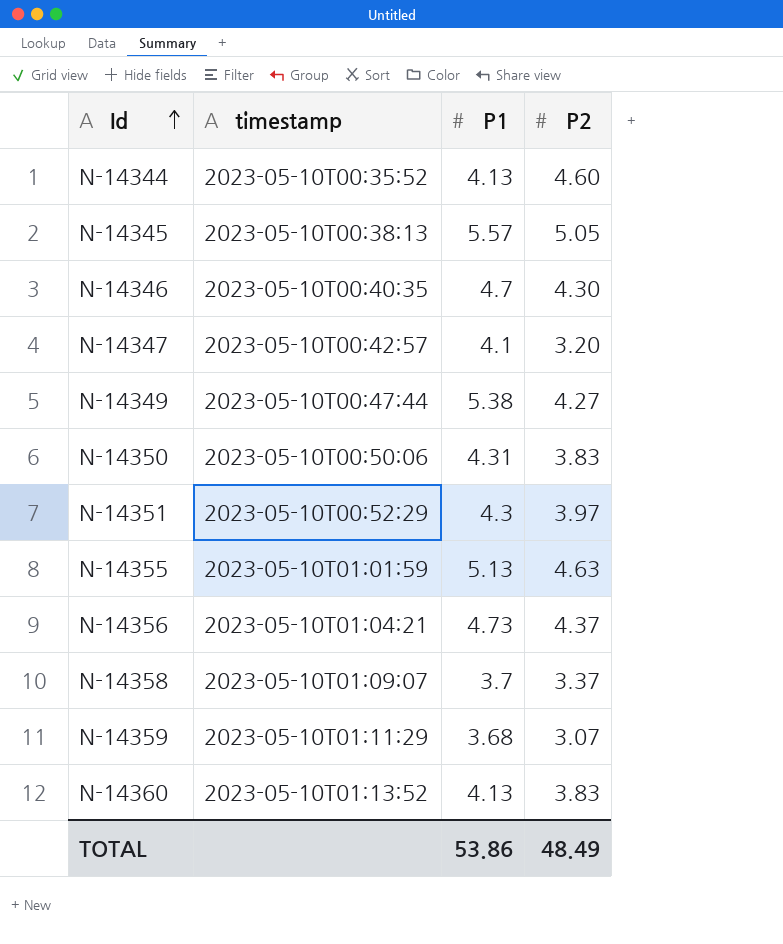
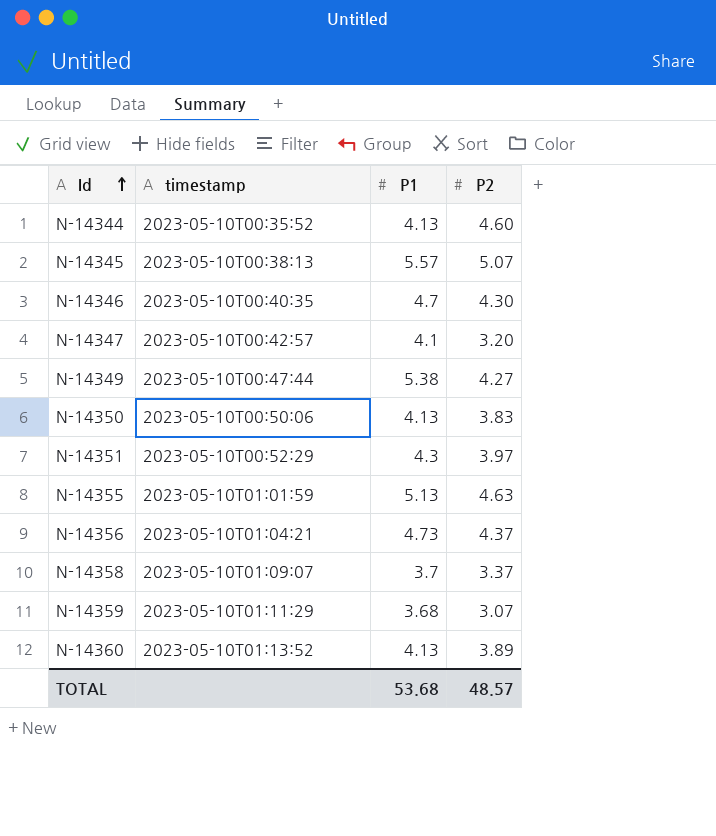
N-14345 | P2: 5.05 -> 5.07
N-14350 | P1: 4.31 -> 4.13
N-14360 | P2: 3.83 -> 3.89
TOTAL | P1: 53.86 -> 53.68
TOTAL | P2: 48.49 -> 48.57

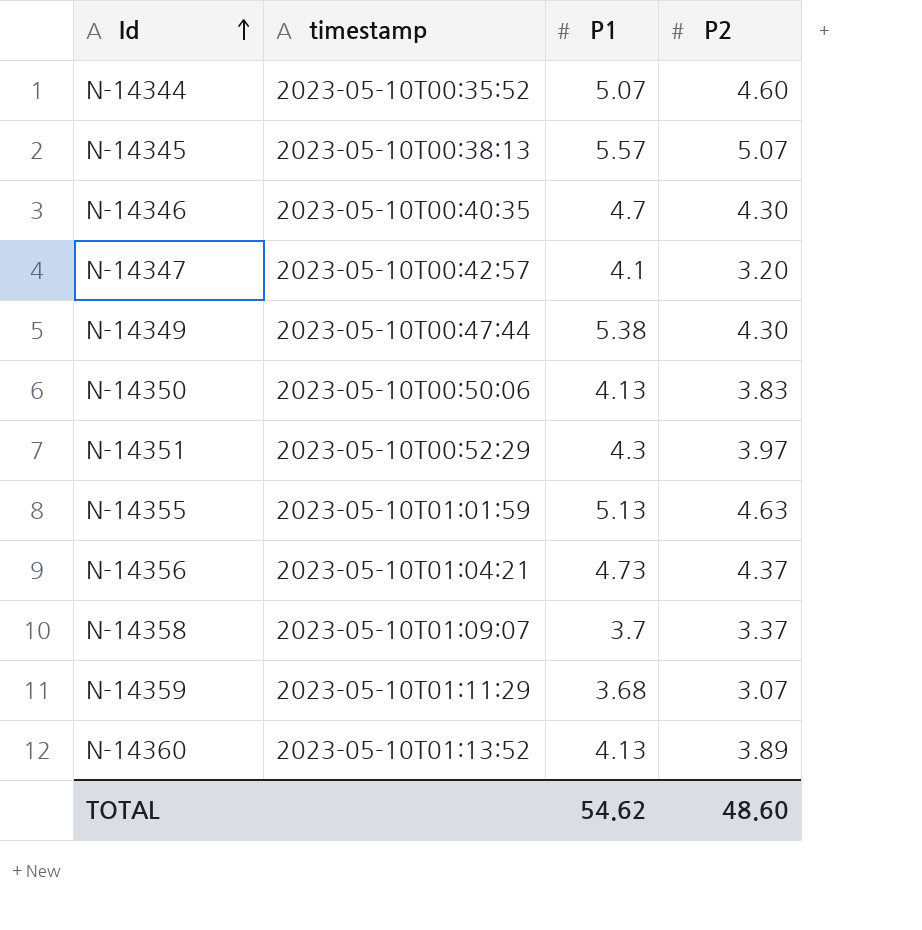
N-14344 | P1: 4.13 -> 5.07
N-14349 | P2: 4.27 -> 4.30
TOTAL | P1: 53.68 -> 54.62
TOTAL | P2: 48.57 -> 48.60

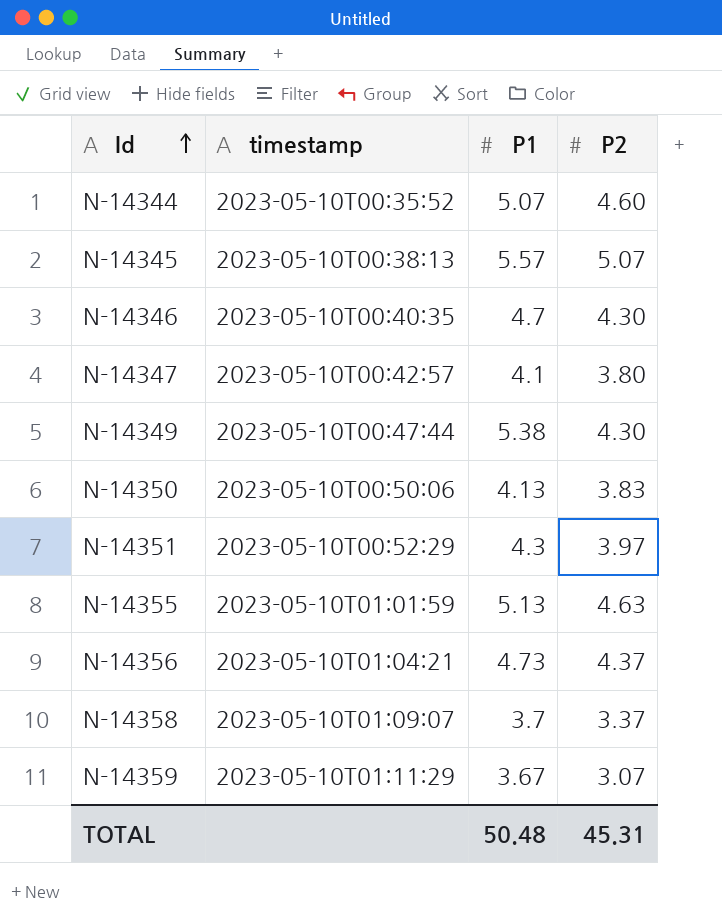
row N-14360: 2023-05-10T01:13:52 | 4.13 | 3.89 -> none
N-14347 | P2: 3.20 -> 3.80
N-14359 | P1: 3.68 -> 3.67
TOTAL | P1: 54.62 -> 50.48
TOTAL | P2: 48.60 -> 45.31

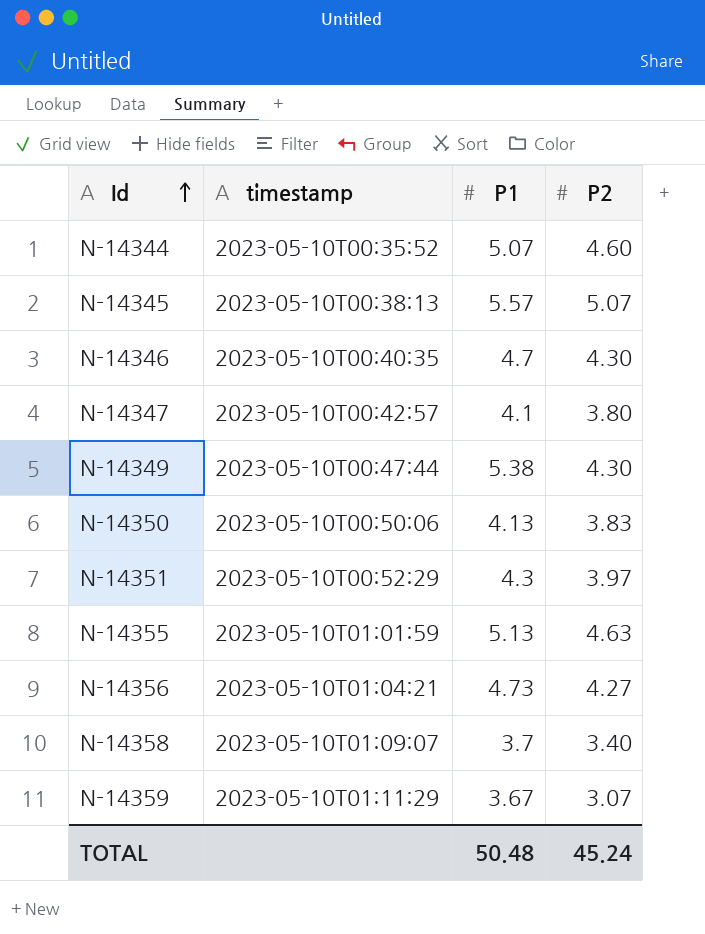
N-14356 | P2: 4.37 -> 4.27
N-14358 | P2: 3.37 -> 3.40
TOTAL | P2: 45.31 -> 45.24

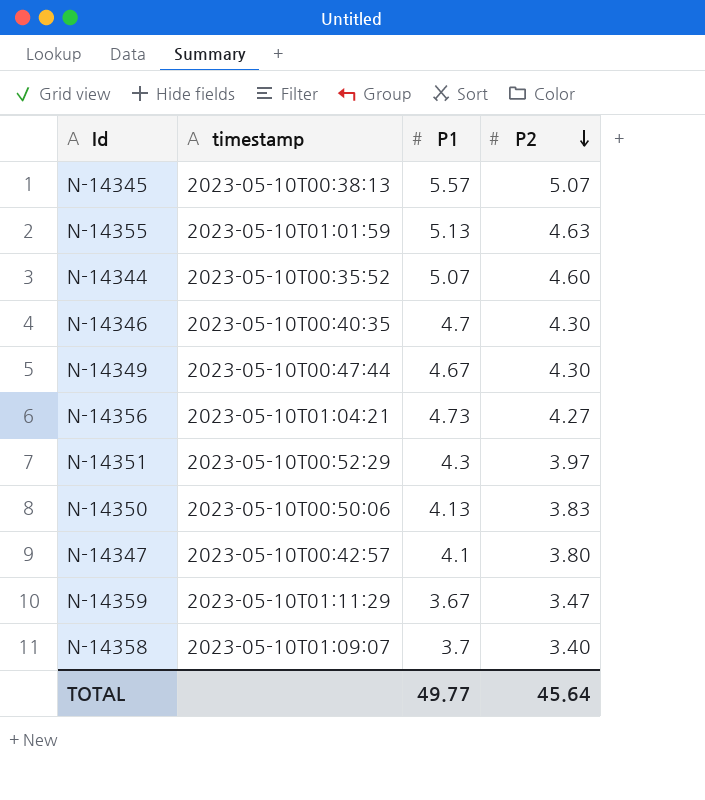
row order: Id ascending -> P2 descending
N-14349 | P1: 5.38 -> 4.67
N-14359 | P2: 3.07 -> 3.47
TOTAL | P1: 50.48 -> 49.77
TOTAL | P2: 45.24 -> 45.64

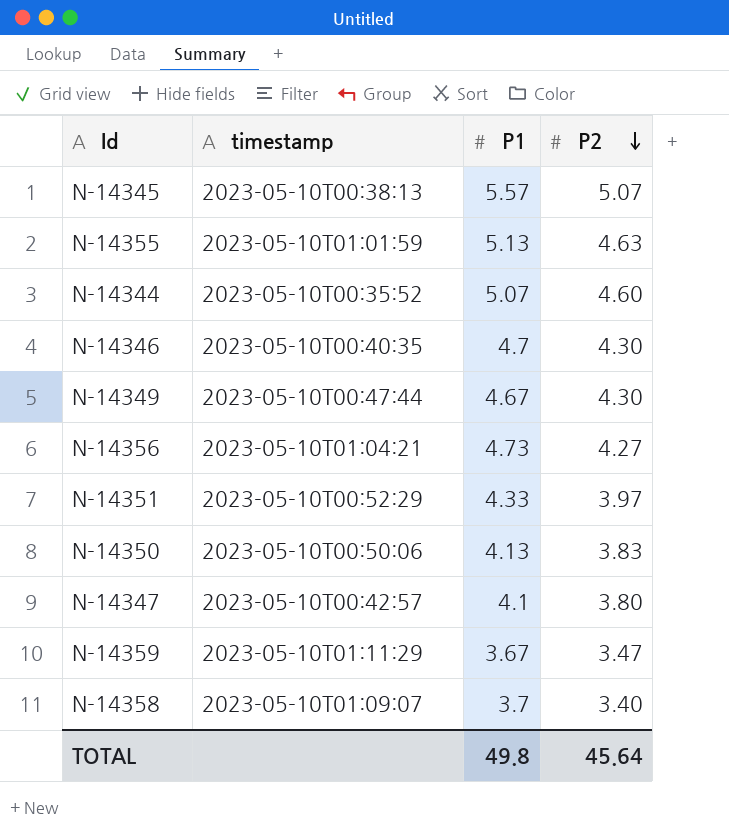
N-14351 | P1: 4.3 -> 4.33
TOTAL | P1: 49.77 -> 49.8

